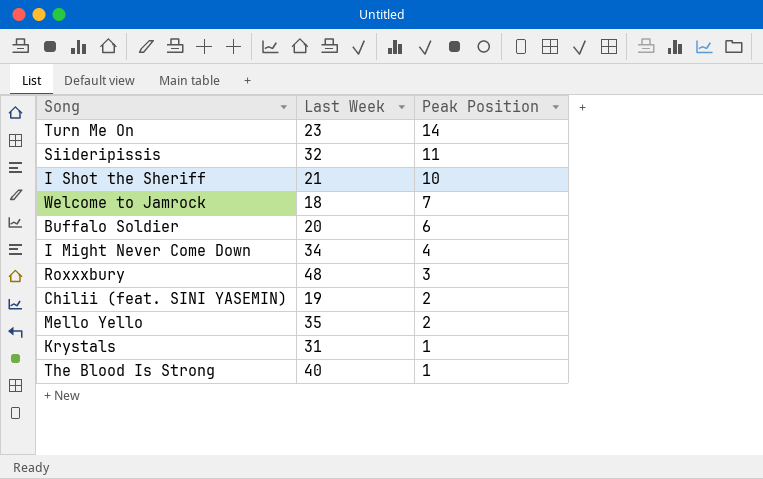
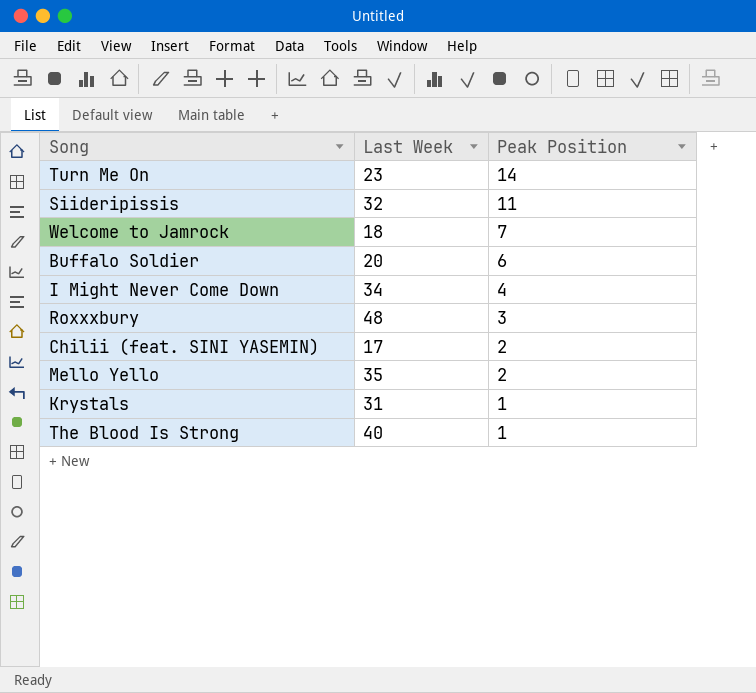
row I Shot the Sheriff: 21 | 10 -> none
Chilii (feat. SINI YASEMIN) | Last Week: 19 -> 17

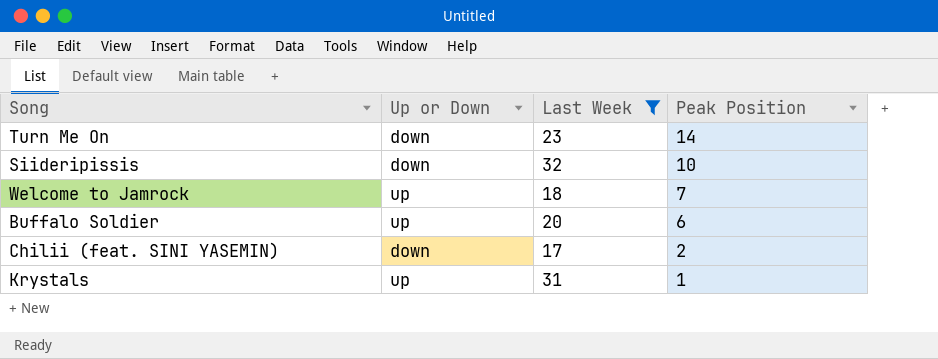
filter: none -> Last Week <= 32
column Up or Down | position: none -> 2
Siideripissis | Peak Position: 11 -> 10

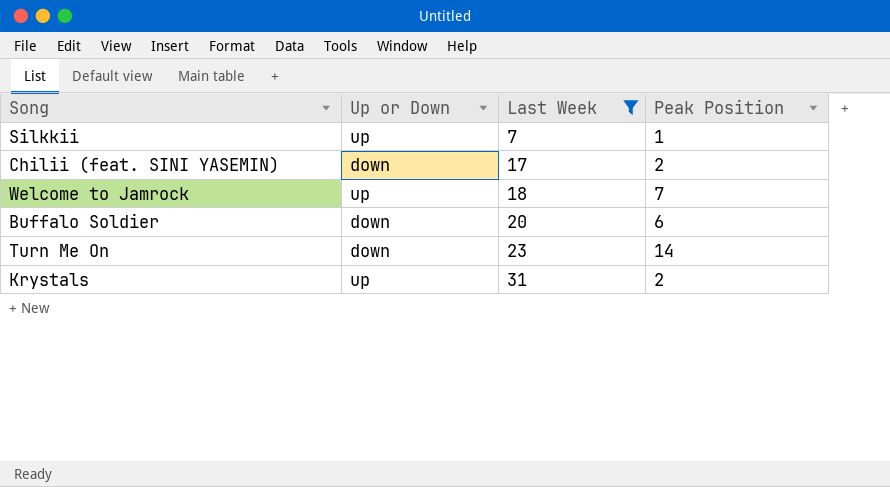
row order: Peak Position descending -> Last Week ascending
row Siideripissis: down | 32 | 10 -> none
row Silkkii: none -> up | 7 | 1
Buffalo Soldier | Up or Down: up -> down
Krystals | Peak Position: 1 -> 2

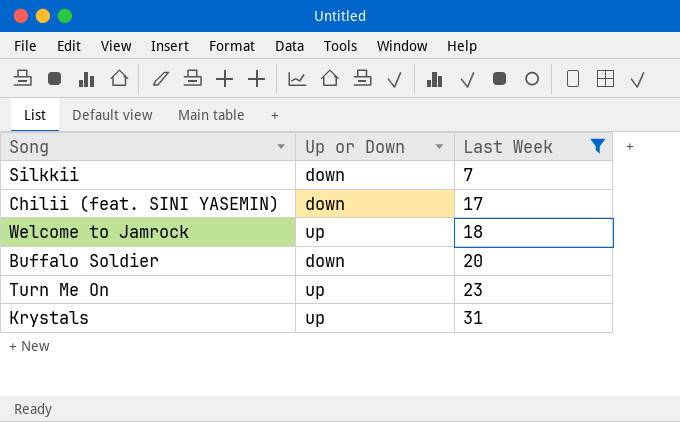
column Peak Position | position: 4 -> none
Silkkii | Up or Down: up -> down
Turn Me On | Up or Down: down -> up

